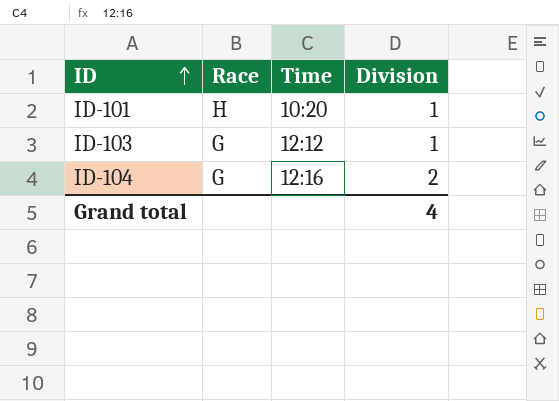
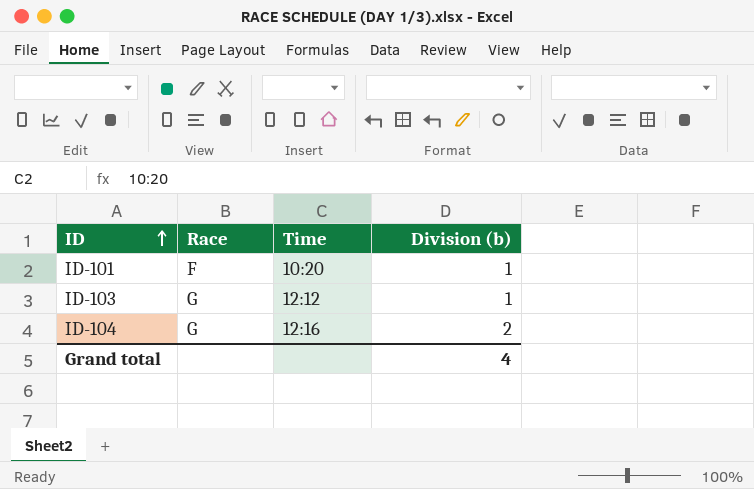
column name: Division -> Division (b)
ID-101 | Race: H -> F

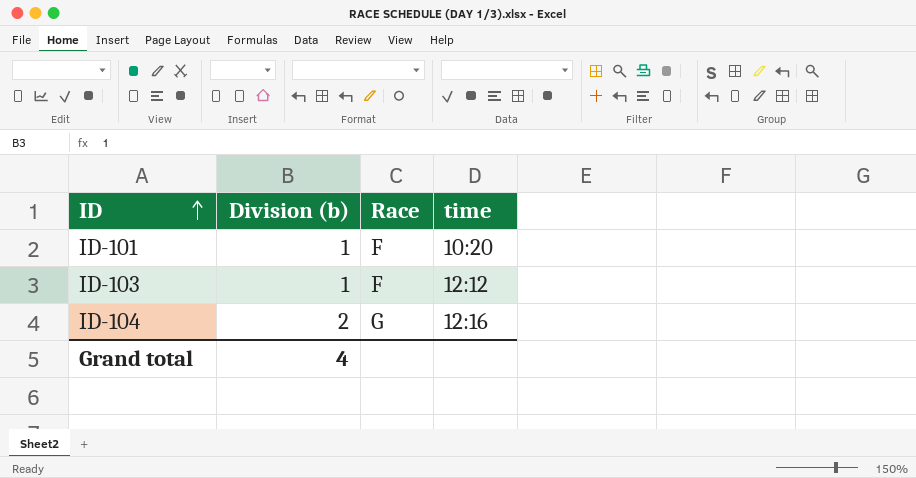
column Division (b) | position: 4 -> 2
column name: Time -> time
ID-103 | Race: G -> F

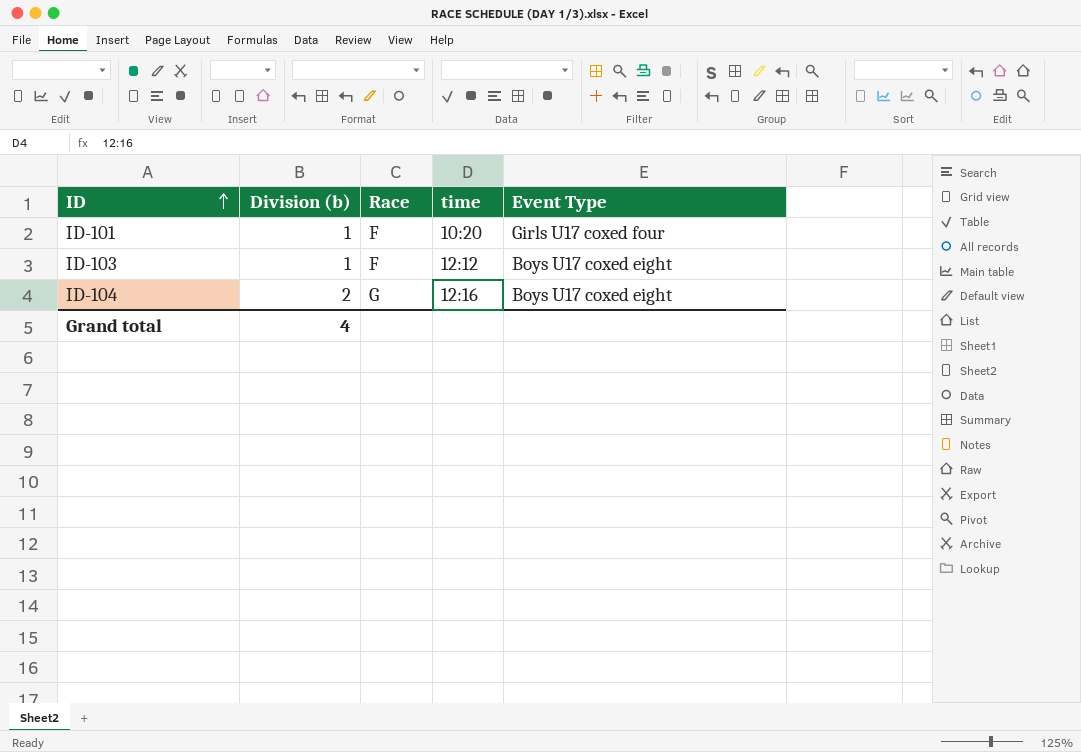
column Event Type | position: none -> 5

